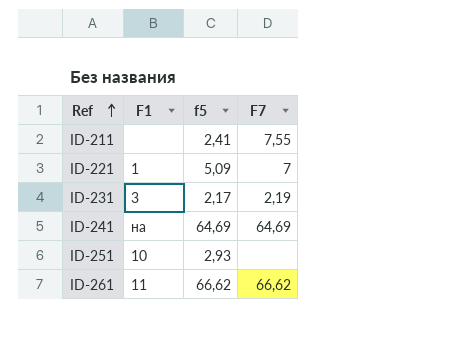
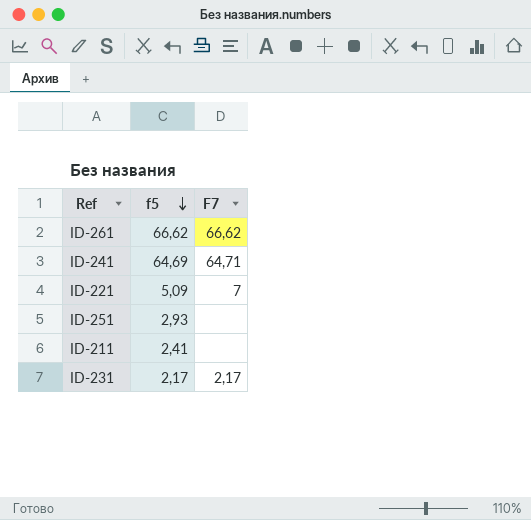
row order: Ref ascending -> f5 descending
column F1 | position: 2 -> none
ID-241 | F7: 64,69 -> 64,71
ID-211 | F7: 7,55 -> none
ID-231 | F7: 2,19 -> 2,17

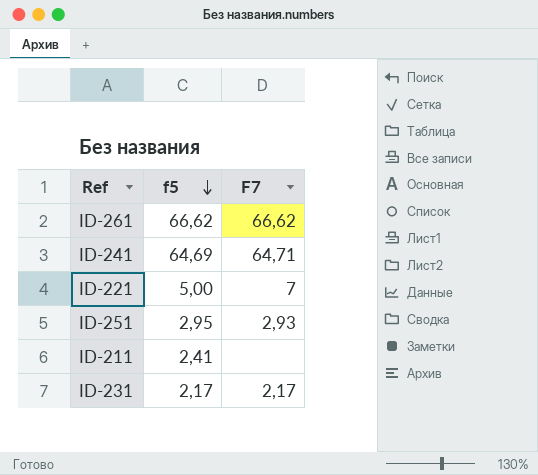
ID-221 | f5: 5,09 -> 5,00
ID-251 | f5: 2,93 -> 2,95
ID-251 | F7: none -> 2,93

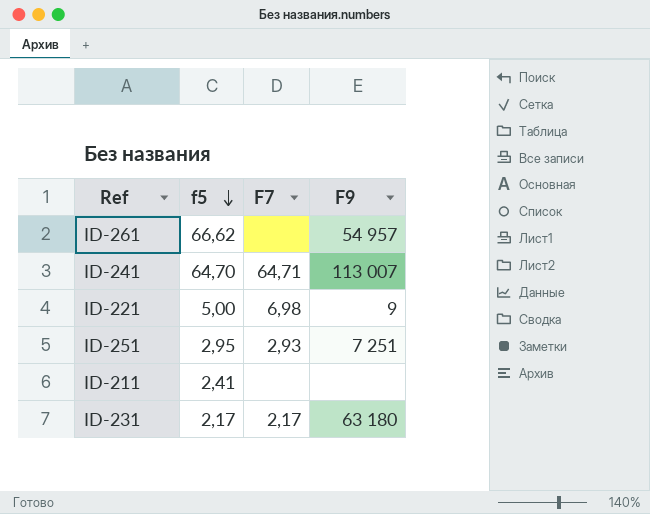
column F9 | position: none -> 4
ID-261 | F7: 66,62 -> none
ID-241 | f5: 64,69 -> 64,70
ID-221 | F7: 7 -> 6,98

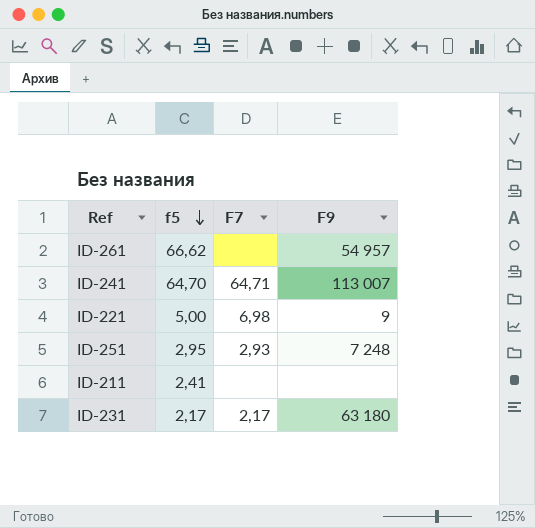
ID-251 | F9: 7 251 -> 7 248

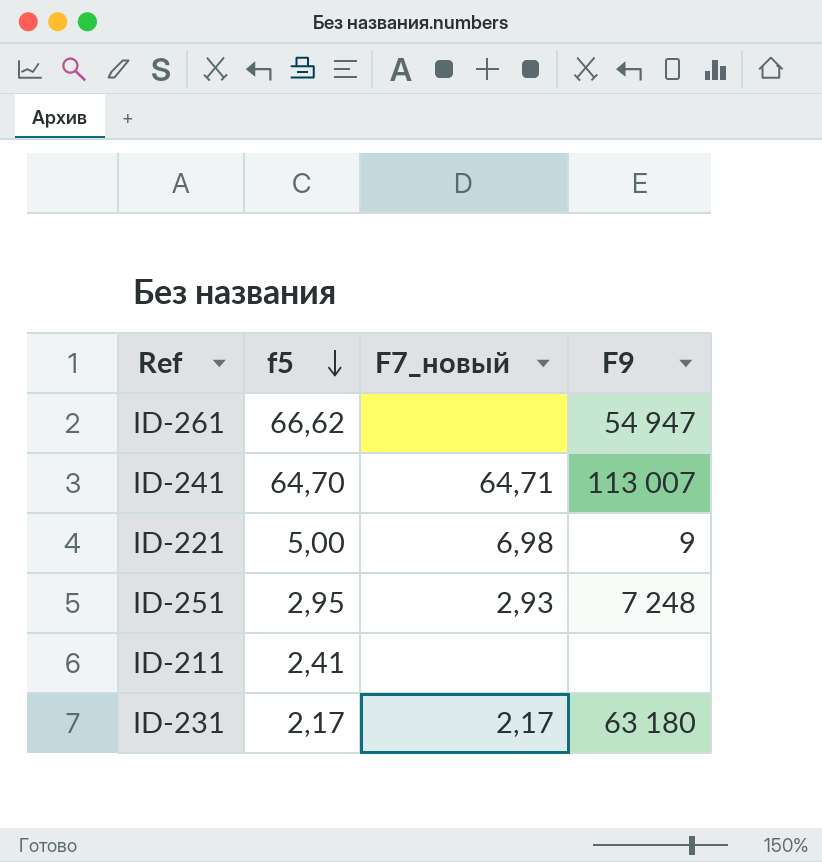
column name: F7 -> F7_новый
ID-261 | F9: 54 957 -> 54 947

